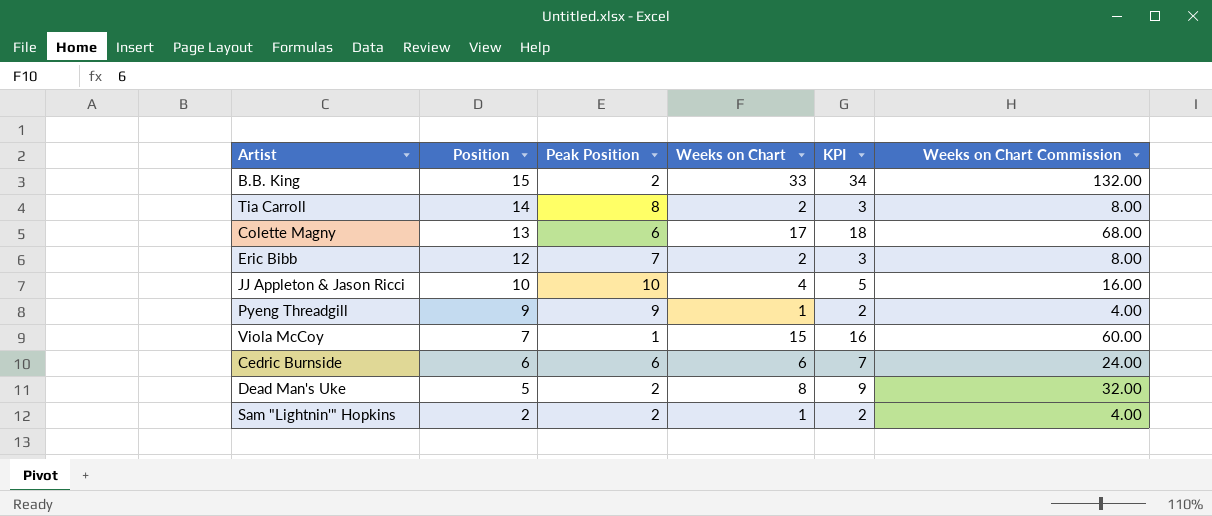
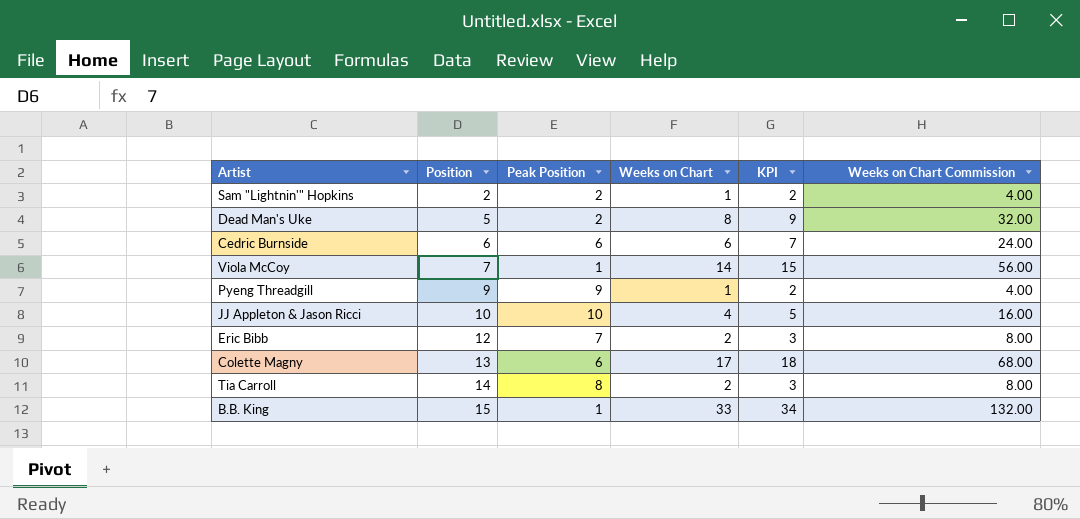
row order: Position descending -> Position ascending
Viola McCoy | Weeks on Chart: 15 -> 14
Viola McCoy | KPI: 16 -> 15
Viola McCoy | Weeks on Chart Commission: 60.00 -> 56.00
B.B. King | Peak Position: 2 -> 1

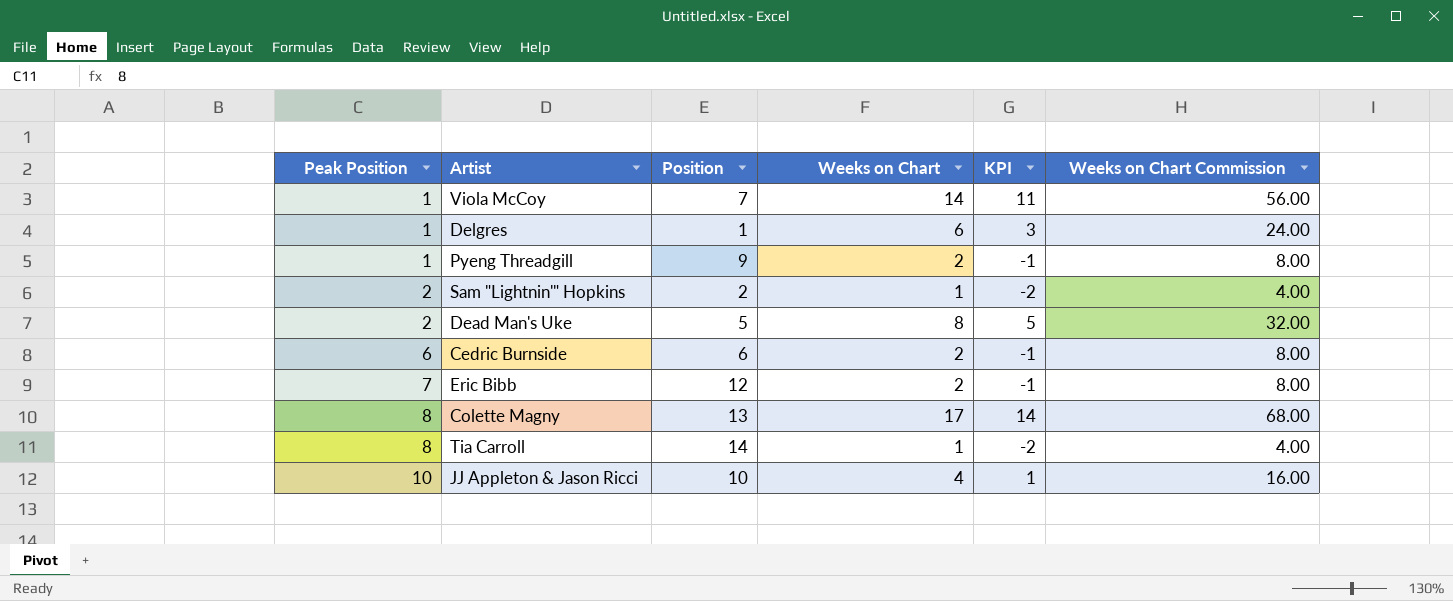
row order: Position ascending -> Peak Position ascending
column Peak Position | position: 3 -> 1
column KPI | formula: [Weeks on Chart] + 1 -> [Weeks on Chart] - 3
row B.B. King: 15 | 1 | 33 | 34 | 132.00 -> none
row Delgres: none -> 1 | 1 | 6 | 3 | 24.00
Pyeng Threadgill | Peak Position: 9 -> 1
Pyeng Threadgill | Weeks on Chart: 1 -> 2
Pyeng Threadgill | Weeks on Chart Commission: 4.00 -> 8.00
Cedric Burnside | Weeks on Chart: 6 -> 2
Cedric Burnside | Weeks on Chart Commission: 24.00 -> 8.00
Colette Magny | Peak Position: 6 -> 8
Tia Carroll | Weeks on Chart: 2 -> 1
Tia Carroll | Weeks on Chart Commission: 8.00 -> 4.00

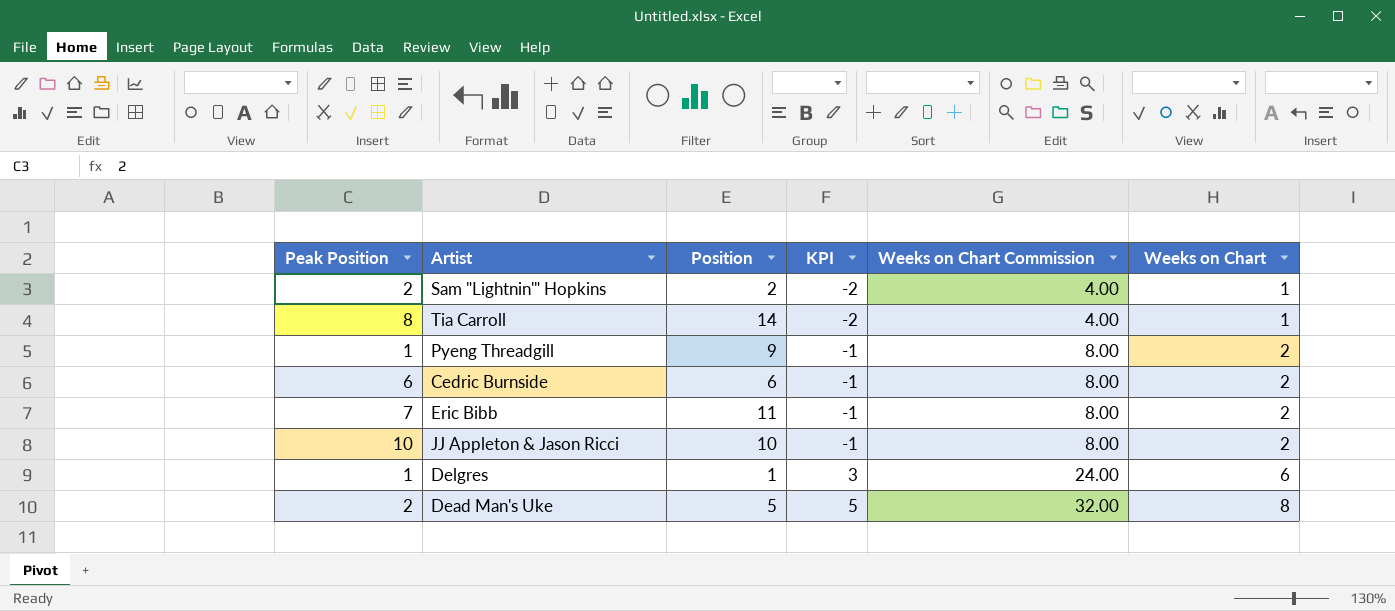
row order: Peak Position ascending -> KPI ascending
column Weeks on Chart | position: 4 -> 6
row Viola McCoy: 1 | 7 | 14 | 11 | 56.00 -> none
row Colette Magny: 8 | 13 | 17 | 14 | 68.00 -> none
Eric Bibb | Position: 12 -> 11
JJ Appleton & Jason Ricci | KPI: 1 -> -1
JJ Appleton & Jason Ricci | Weeks on Chart Commission: 16.00 -> 8.00
JJ Appleton & Jason Ricci | Weeks on Chart: 4 -> 2

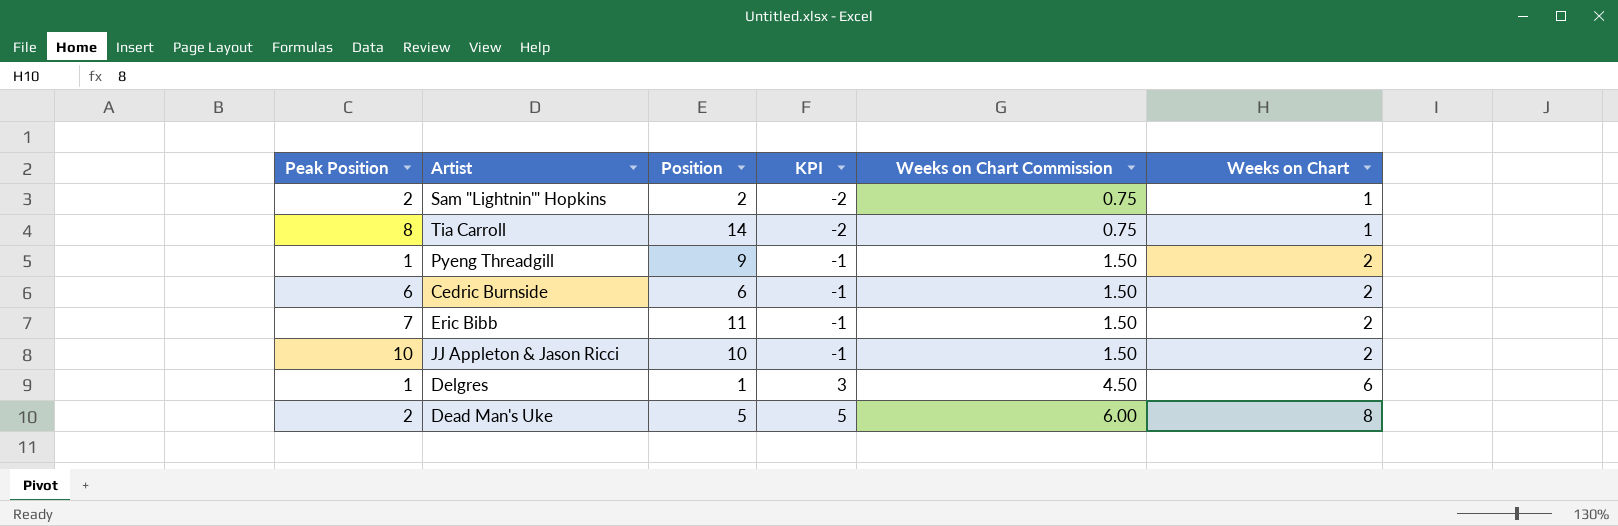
column Weeks on Chart Commission | formula: [Weeks on Chart] * 4 -> [Weeks on Chart] * 0.75

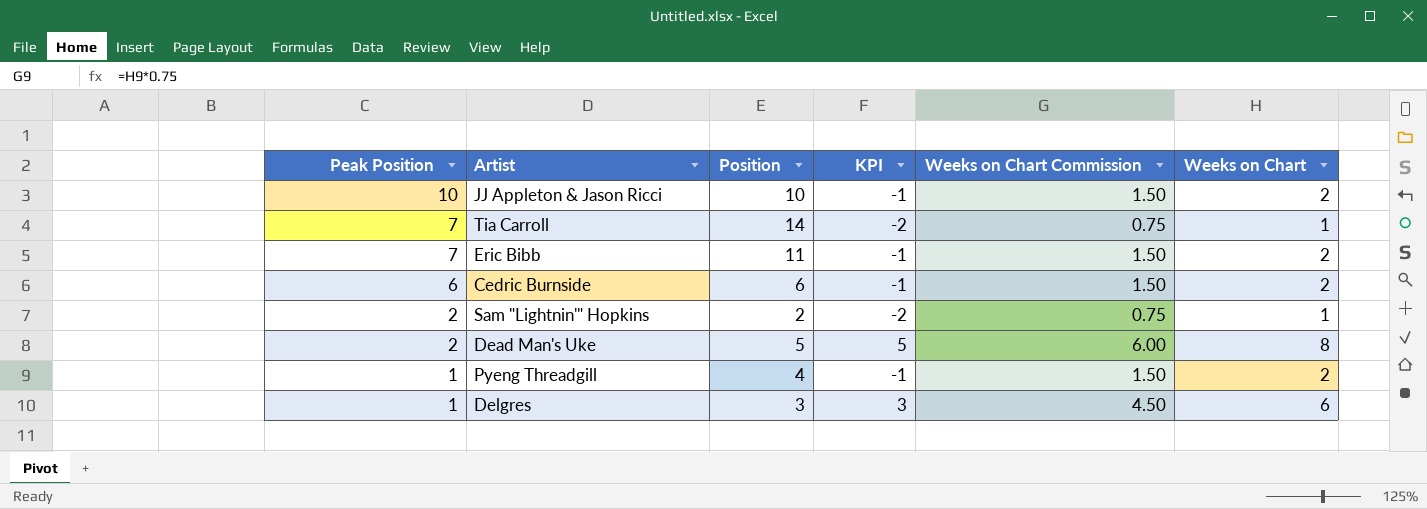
row order: KPI ascending -> Peak Position descending
Tia Carroll | Peak Position: 8 -> 7
Pyeng Threadgill | Position: 9 -> 4
Delgres | Position: 1 -> 3

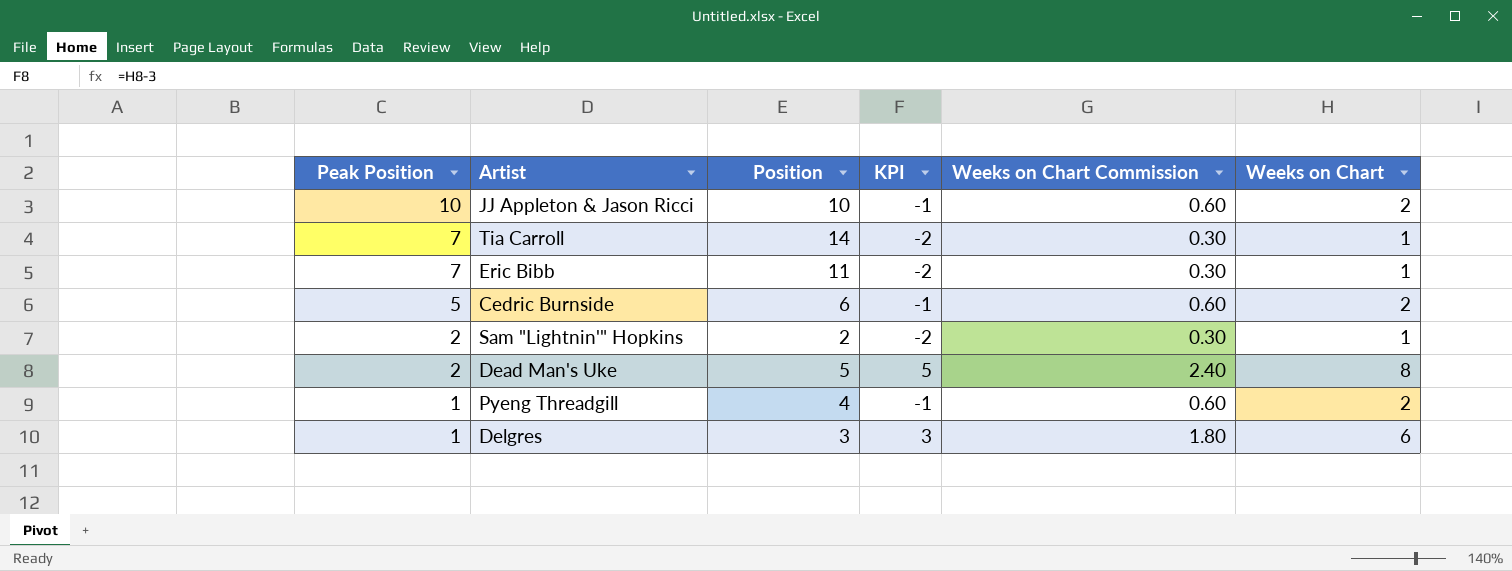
column Weeks on Chart Commission | formula: [Weeks on Chart] * 0.75 -> [Weeks on Chart] * 0.3
Eric Bibb | KPI: -1 -> -2
Eric Bibb | Weeks on Chart: 2 -> 1
Cedric Burnside | Peak Position: 6 -> 5

